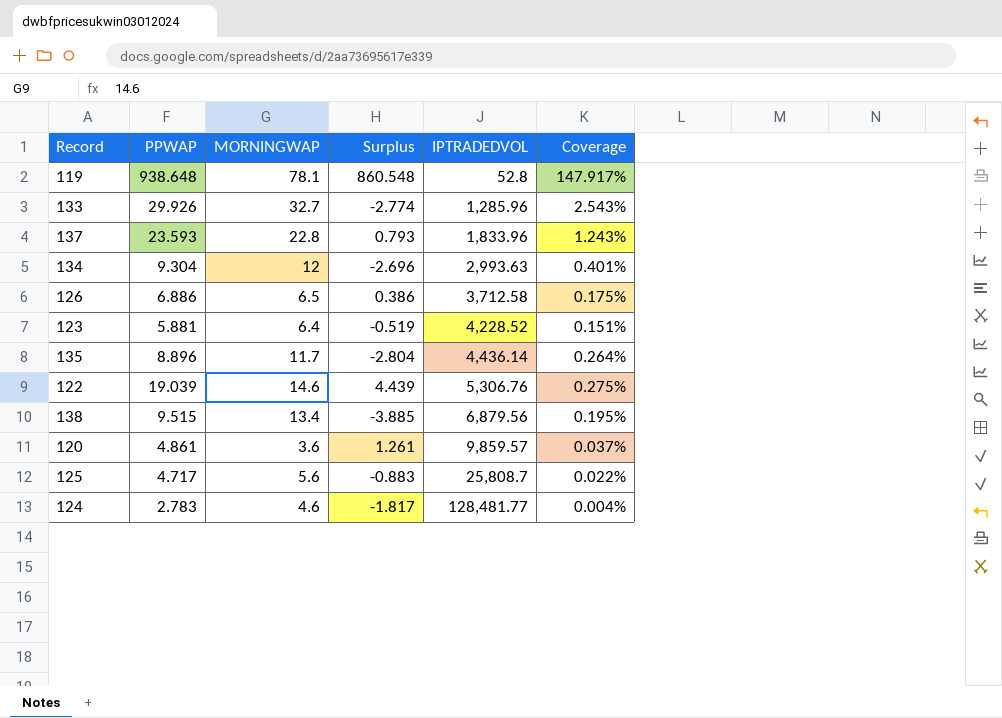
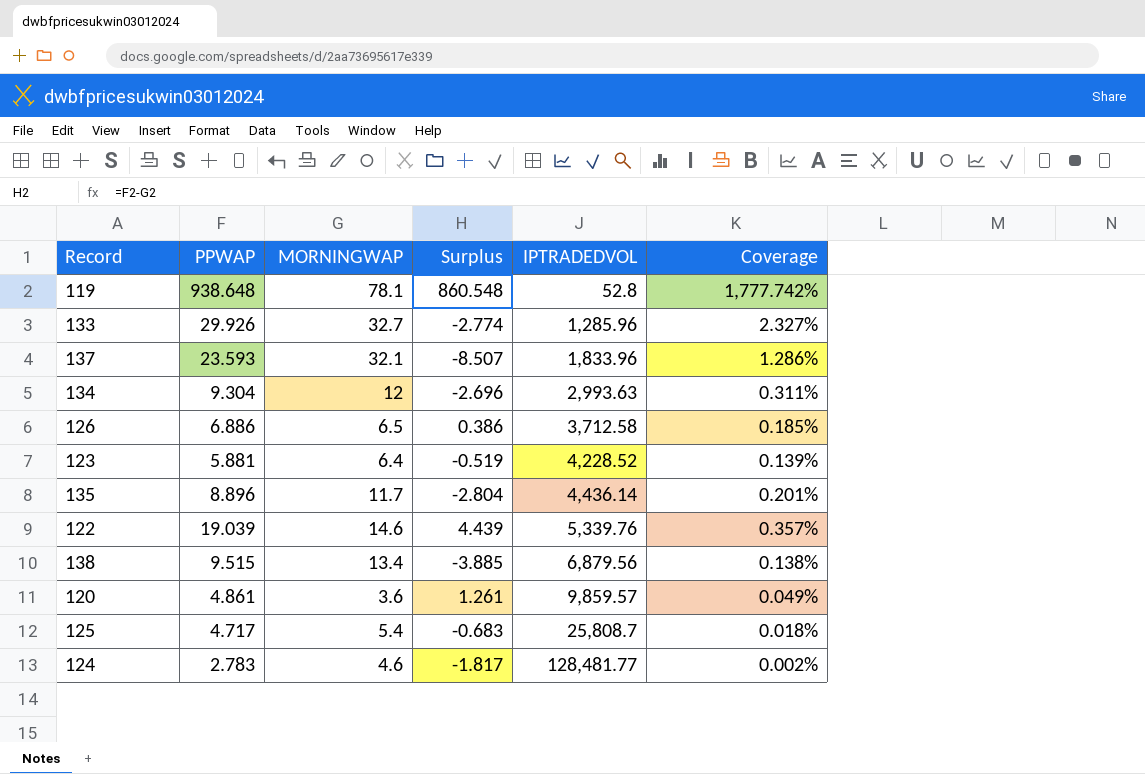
column Coverage | formula: [MORNINGWAP] / [IPTRADEDVOL] -> [PPWAP] / [IPTRADEDVOL]
137 | MORNINGWAP: 22.8 -> 32.1
137 | Surplus: 0.793 -> -8.507
122 | IPTRADEDVOL: 5,306.76 -> 5,339.76
125 | MORNINGWAP: 5.6 -> 5.4
125 | Surplus: -0.883 -> -0.683

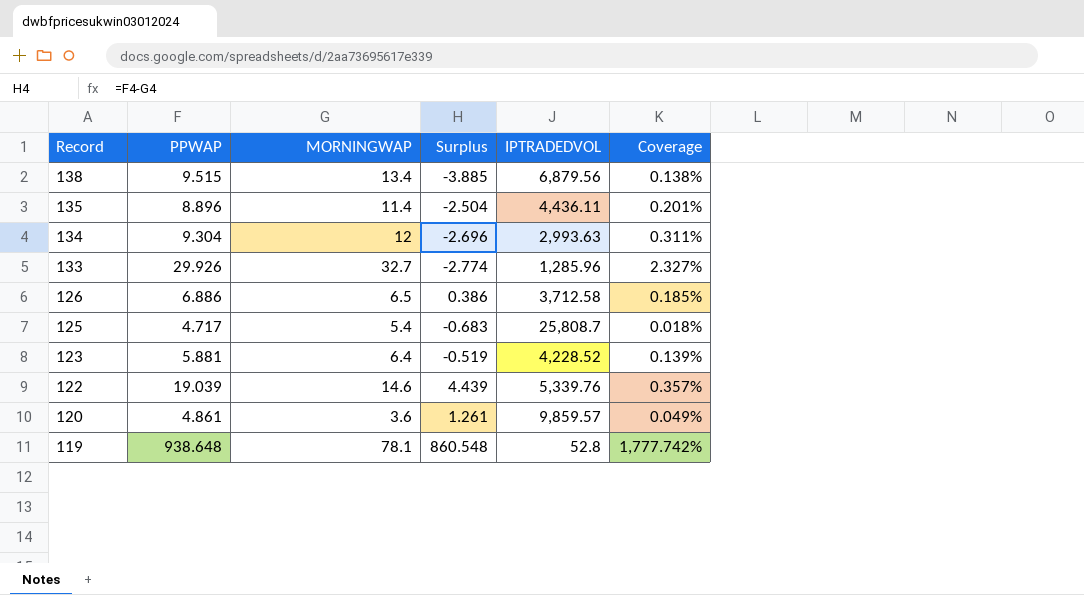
row order: IPTRADEDVOL ascending -> Record descending
row 137: 23.593 | 32.1 | -8.507 | 1,833.96 | 1.286% -> none
row 124: 2.783 | 4.6 | -1.817 | 128,481.77 | 0.002% -> none
135 | MORNINGWAP: 11.7 -> 11.4
135 | Surplus: -2.804 -> -2.504
135 | IPTRADEDVOL: 4,436.14 -> 4,436.11

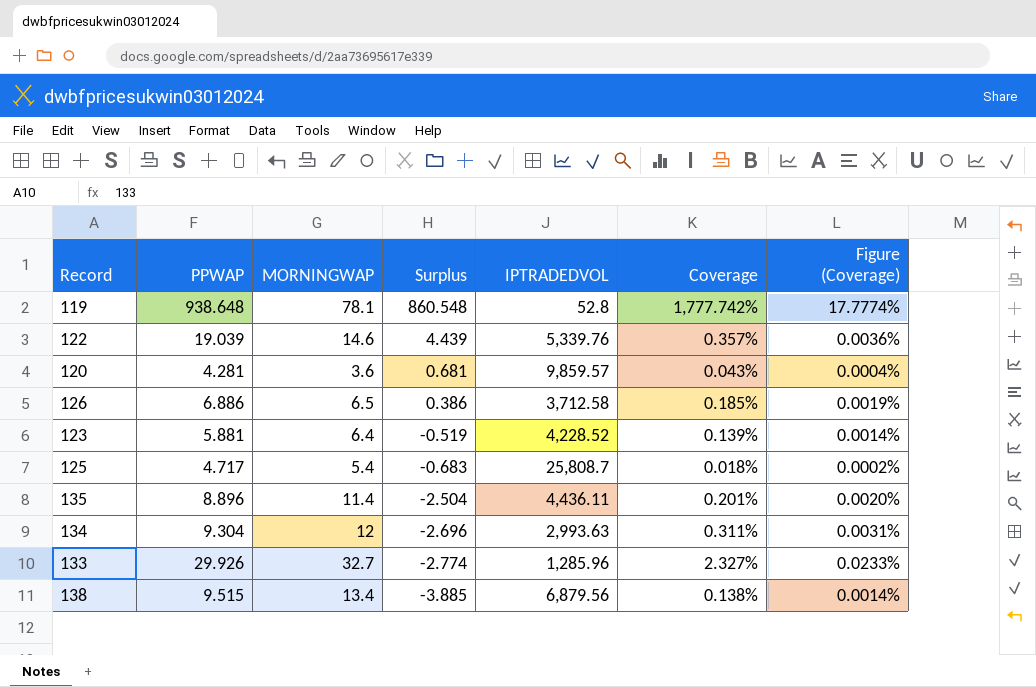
row order: Record descending -> Surplus descending
column Figure (Coverage) | formula: none -> [Coverage] * 0.01
120 | PPWAP: 4.861 -> 4.281
120 | Surplus: 1.261 -> 0.681
120 | Coverage: 0.049% -> 0.043%

